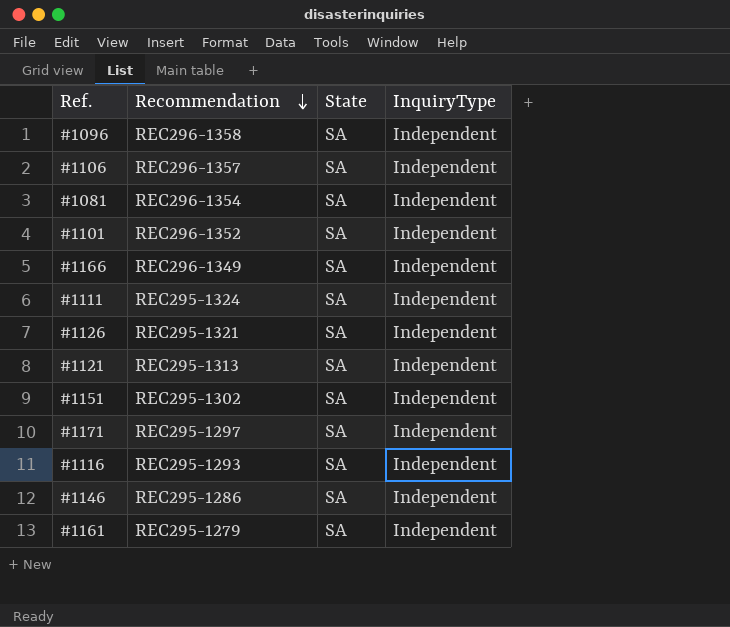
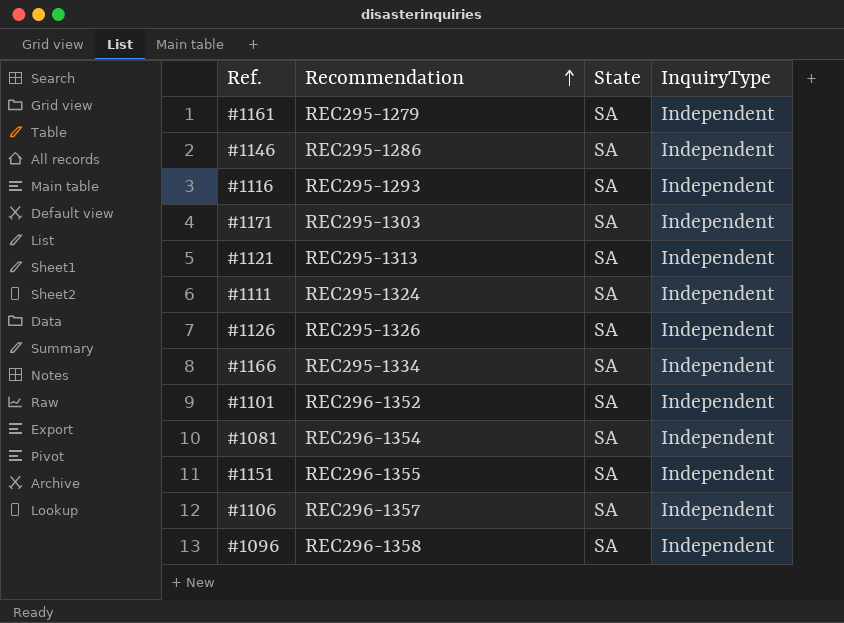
row order: Recommendation descending -> Recommendation ascending
#1171 | Recommendation: REC295-1297 -> REC295-1303
#1126 | Recommendation: REC295-1321 -> REC295-1326
#1166 | Recommendation: REC296-1349 -> REC295-1334
#1151 | Recommendation: REC295-1302 -> REC296-1355

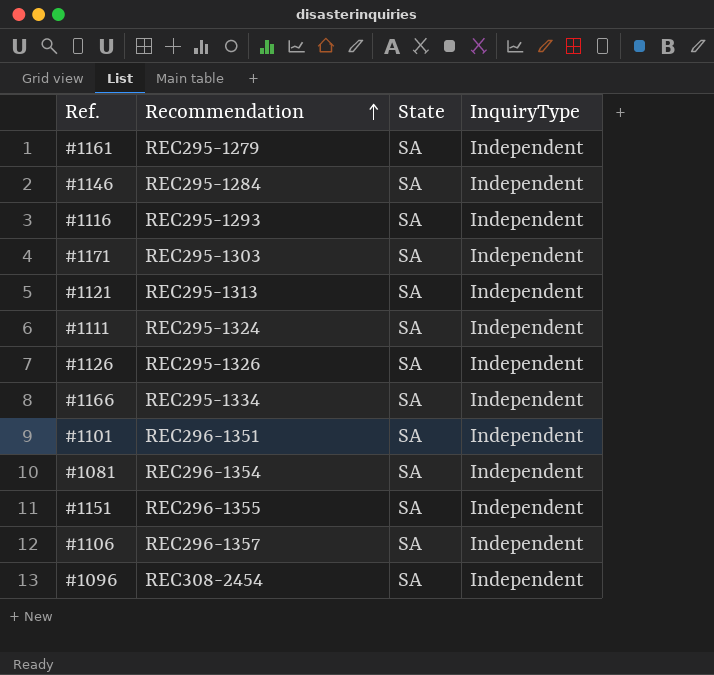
#1146 | Recommendation: REC295-1286 -> REC295-1284
#1101 | Recommendation: REC296-1352 -> REC296-1351
#1096 | Recommendation: REC296-1358 -> REC308-2454

